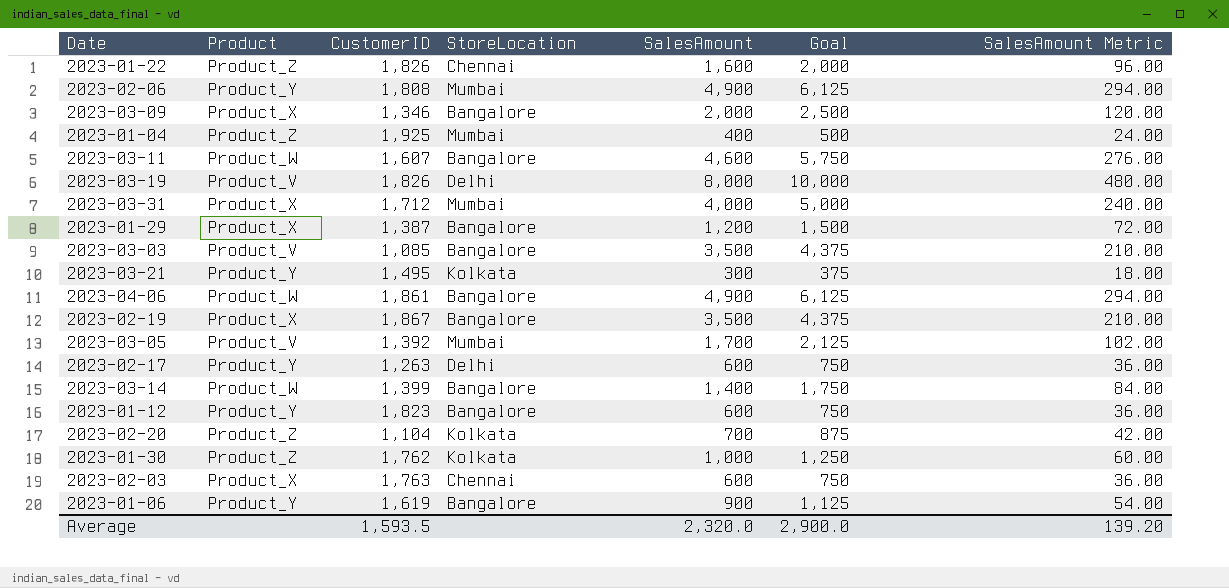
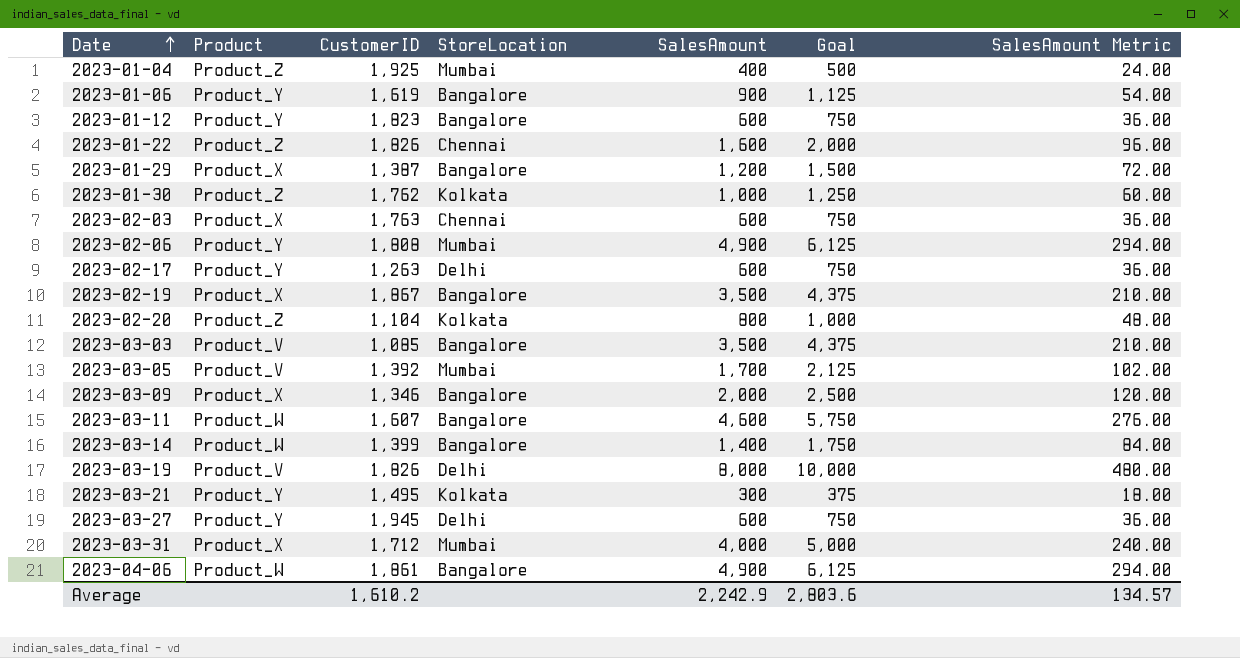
row order: none -> Date ascending
2023-02-20 | SalesAmount: 700 -> 800
2023-02-20 | Goal: 875 -> 1,000
2023-02-20 | SalesAmount Metric: 42.00 -> 48.00
row 2023-03-27: none -> Product_Y | 1,945 | Delhi | 600 | 750 | 36.00
Average | CustomerID: 1,593.5 -> 1,610.2
Average | SalesAmount: 2,320.0 -> 2,242.9
Average | Goal: 2,900.0 -> 2,803.6
Average | SalesAmount Metric: 139.20 -> 134.57

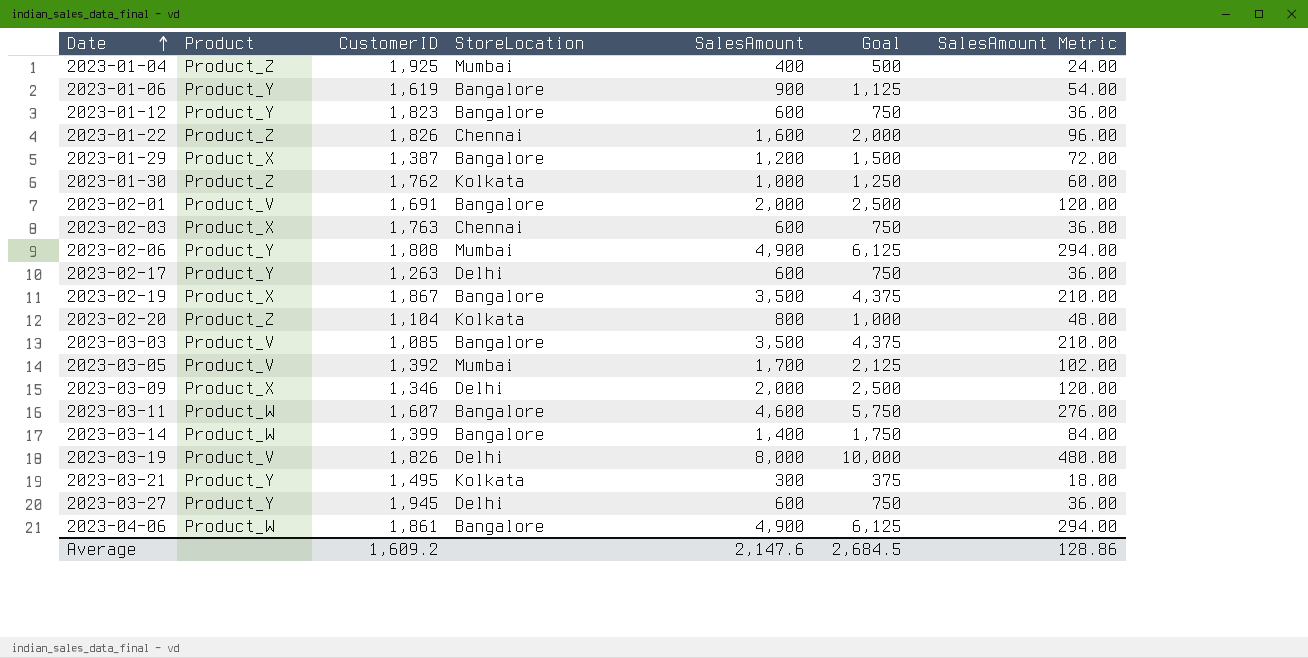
row 2023-03-31: Product_X | 1,712 | Mumbai | 4,000 | 5,000 | 240.00 -> none
row 2023-02-01: none -> Product_V | 1,691 | Bangalore | 2,000 | 2,500 | 120.00
2023-03-09 | StoreLocation: Bangalore -> Delhi
Average | CustomerID: 1,610.2 -> 1,609.2
Average | SalesAmount: 2,242.9 -> 2,147.6
Average | Goal: 2,803.6 -> 2,684.5
Average | SalesAmount Metric: 134.57 -> 128.86

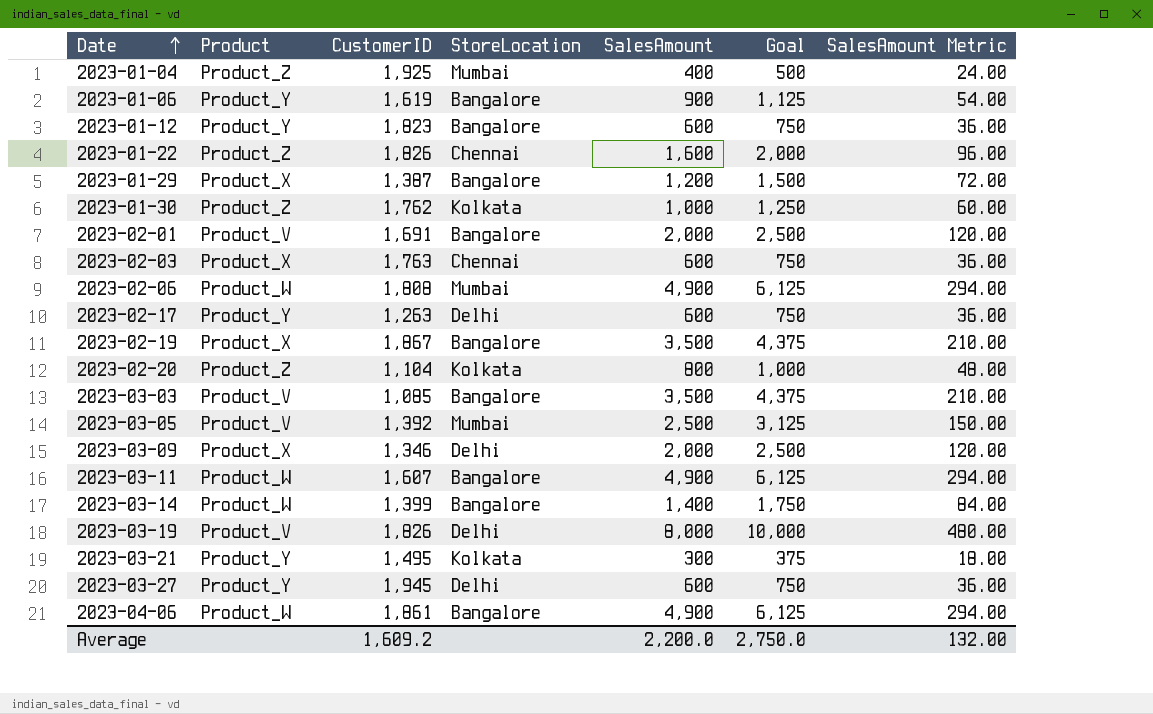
2023-02-06 | Product: Product_Y -> Product_W
2023-03-05 | SalesAmount: 1,700 -> 2,500
2023-03-05 | Goal: 2,125 -> 3,125
2023-03-05 | SalesAmount Metric: 102.00 -> 150.00
2023-03-11 | SalesAmount: 4,600 -> 4,900
2023-03-11 | Goal: 5,750 -> 6,125
2023-03-11 | SalesAmount Metric: 276.00 -> 294.00
Average | SalesAmount: 2,147.6 -> 2,200.0
Average | Goal: 2,684.5 -> 2,750.0
Average | SalesAmount Metric: 128.86 -> 132.00

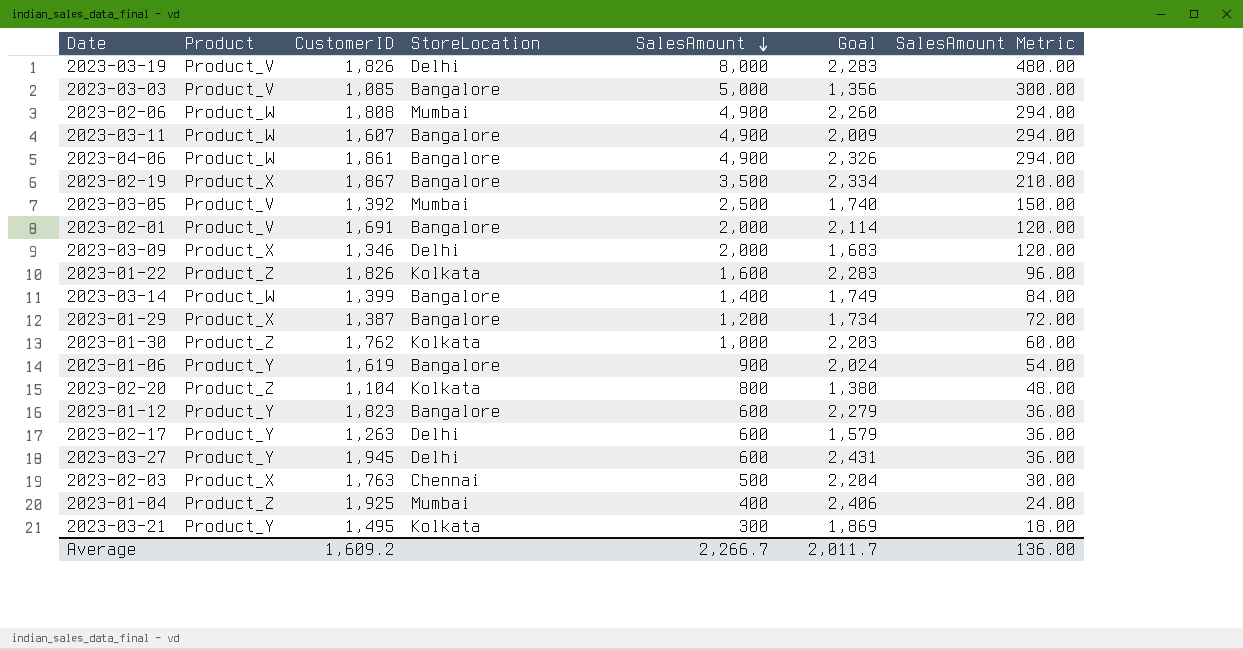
row order: Date ascending -> SalesAmount descending
column Goal | formula: [SalesAmount] * 1.25 -> [CustomerID] * 1.25
2023-03-03 | SalesAmount: 3,500 -> 5,000
2023-03-03 | SalesAmount Metric: 210.00 -> 300.00
2023-01-22 | StoreLocation: Chennai -> Kolkata
2023-02-03 | SalesAmount: 600 -> 500
2023-02-03 | SalesAmount Metric: 36.00 -> 30.00
Average | SalesAmount: 2,200.0 -> 2,266.7
Average | Goal: 2,750.0 -> 2,011.7
Average | SalesAmount Metric: 132.00 -> 136.00

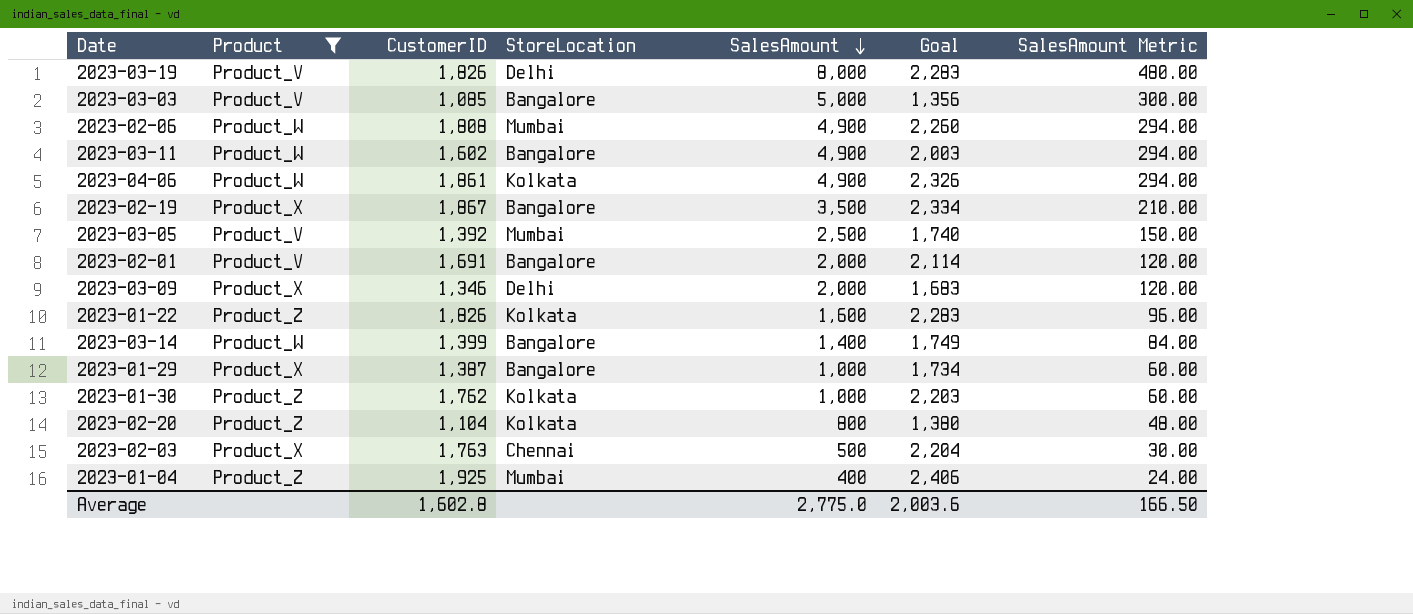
filter: none -> Product != Product_Y
2023-03-11 | CustomerID: 1,607 -> 1,602
2023-03-11 | Goal: 2,009 -> 2,003
2023-04-06 | StoreLocation: Bangalore -> Kolkata
2023-01-29 | SalesAmount: 1,200 -> 1,000
2023-01-29 | SalesAmount Metric: 72.00 -> 60.00
Average | CustomerID: 1,609.2 -> 1,602.8
Average | SalesAmount: 2,266.7 -> 2,775.0
Average | Goal: 2,011.7 -> 2,003.6
Average | SalesAmount Metric: 136.00 -> 166.50

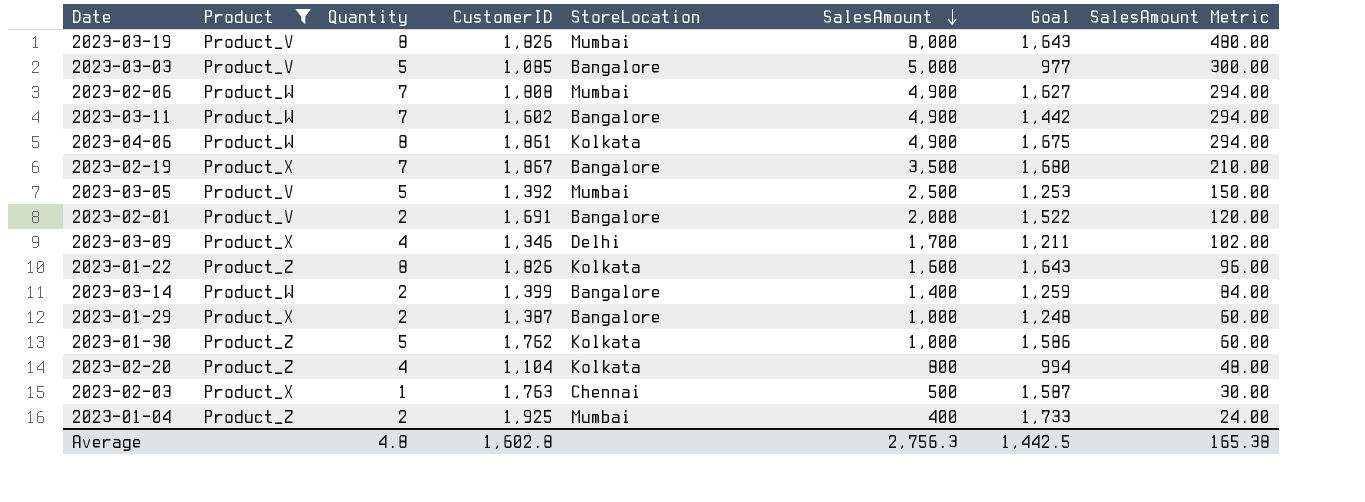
column Quantity | position: none -> 3
column Goal | formula: [CustomerID] * 1.25 -> [CustomerID] * 0.9
2023-03-19 | StoreLocation: Delhi -> Mumbai
2023-03-09 | SalesAmount: 2,000 -> 1,700
2023-03-09 | SalesAmount Metric: 120.00 -> 102.00
Average | SalesAmount: 2,775.0 -> 2,756.3
Average | Goal: 2,003.6 -> 1,442.5
Average | SalesAmount Metric: 166.50 -> 165.38

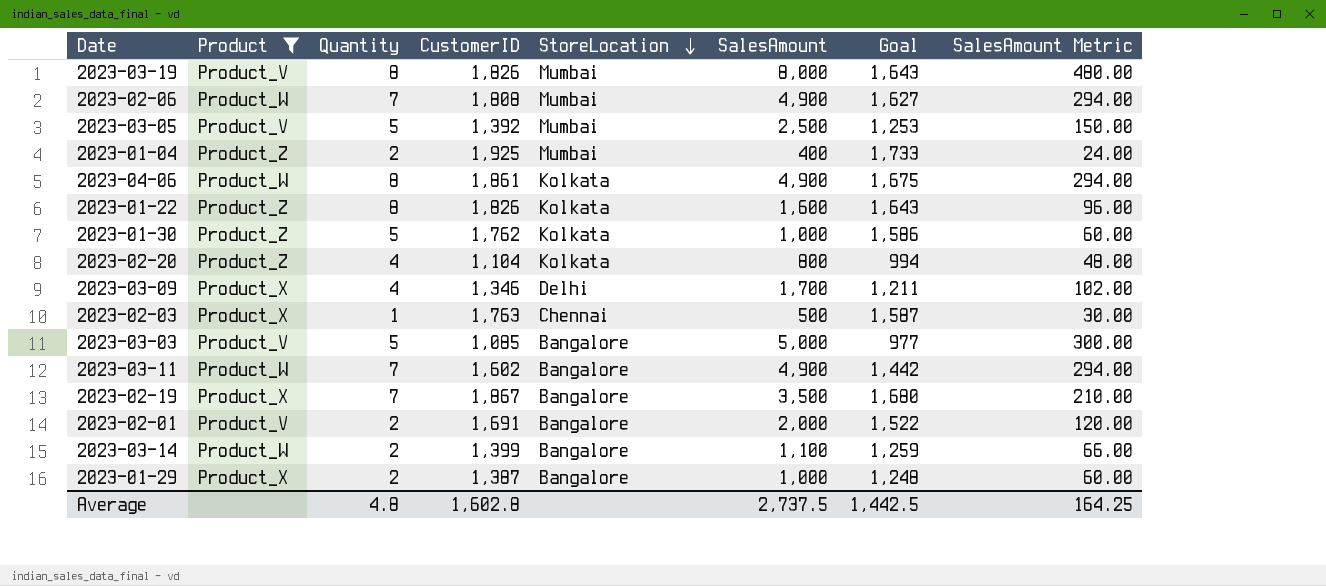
row order: SalesAmount descending -> StoreLocation descending
2023-03-14 | SalesAmount: 1,400 -> 1,100
2023-03-14 | SalesAmount Metric: 84.00 -> 66.00
Average | SalesAmount: 2,756.3 -> 2,737.5
Average | SalesAmount Metric: 165.38 -> 164.25

